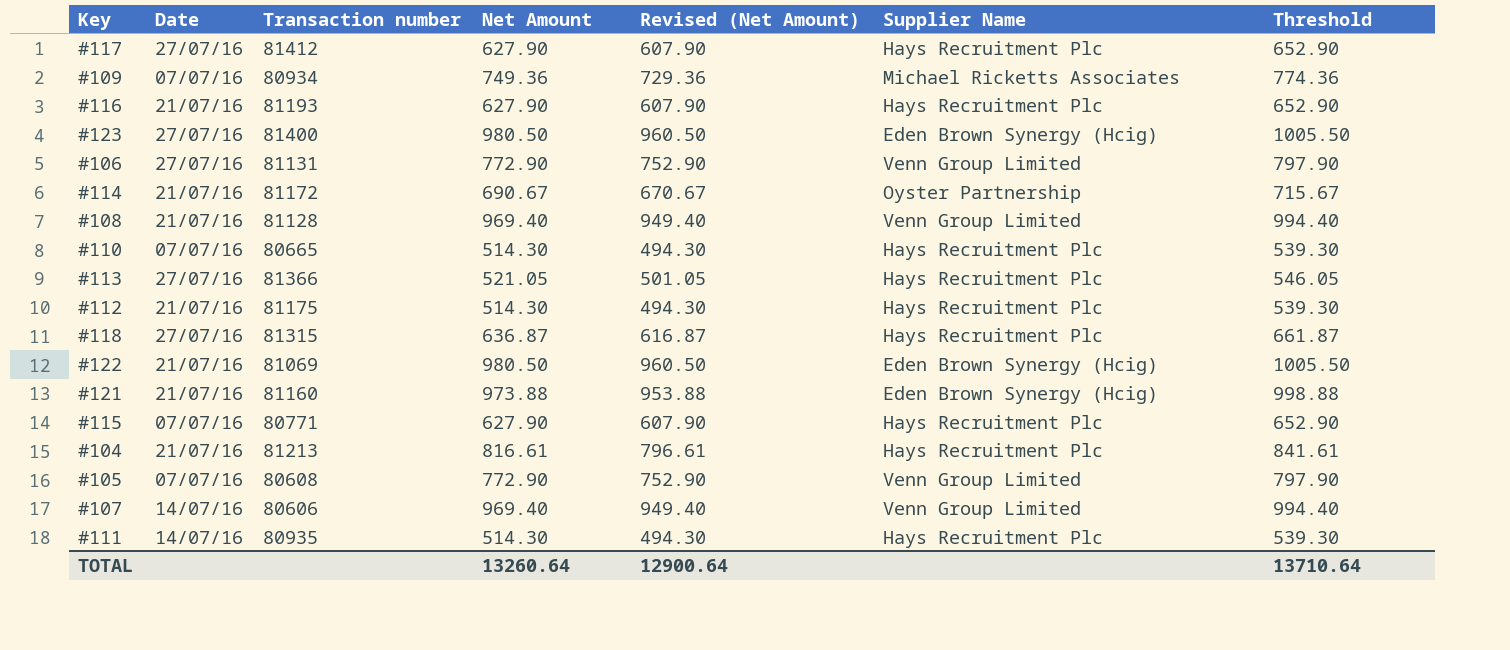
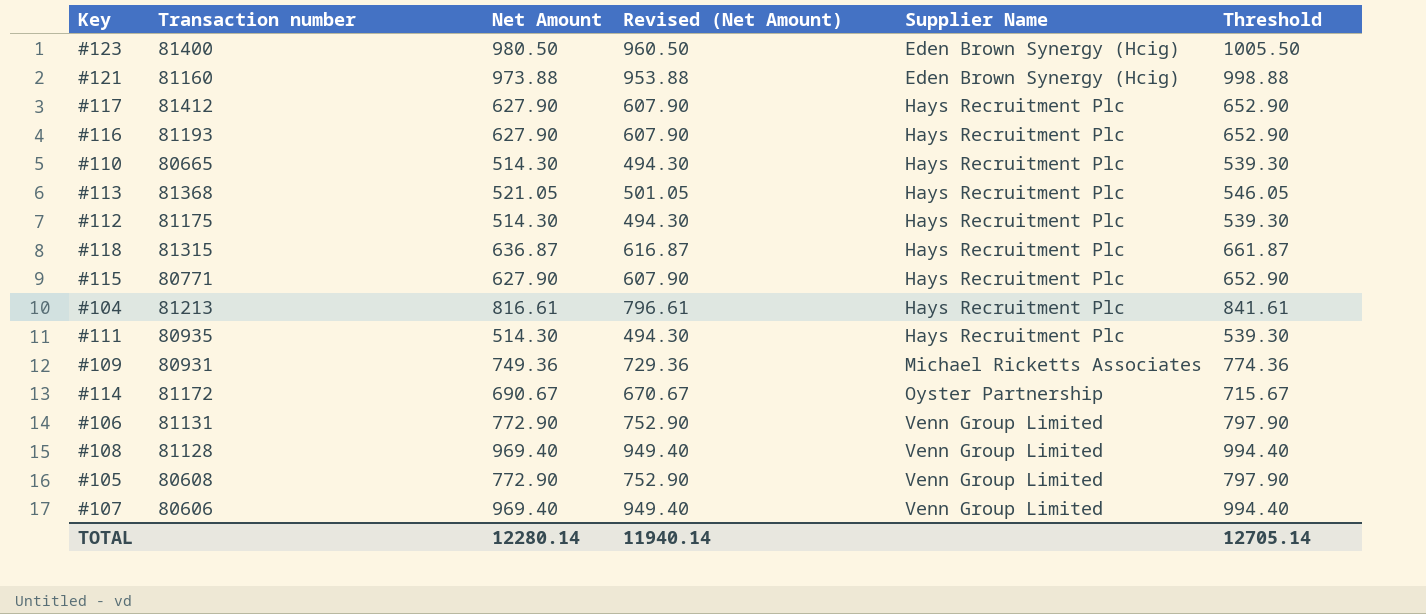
row order: none -> Supplier Name ascending
column Date | position: 2 -> none
row #122: 21/07/16 | 81069 | 980.50 | 960.50 | Eden Brown Synergy (Hcig) | 1005.50 -> none
#113 | Transaction number: 81366 -> 81368
#109 | Transaction number: 80934 -> 80931
TOTAL | Net Amount: 13260.64 -> 12280.14
TOTAL | Revised (Net Amount): 12900.64 -> 11940.14
TOTAL | Threshold: 13710.64 -> 12705.14

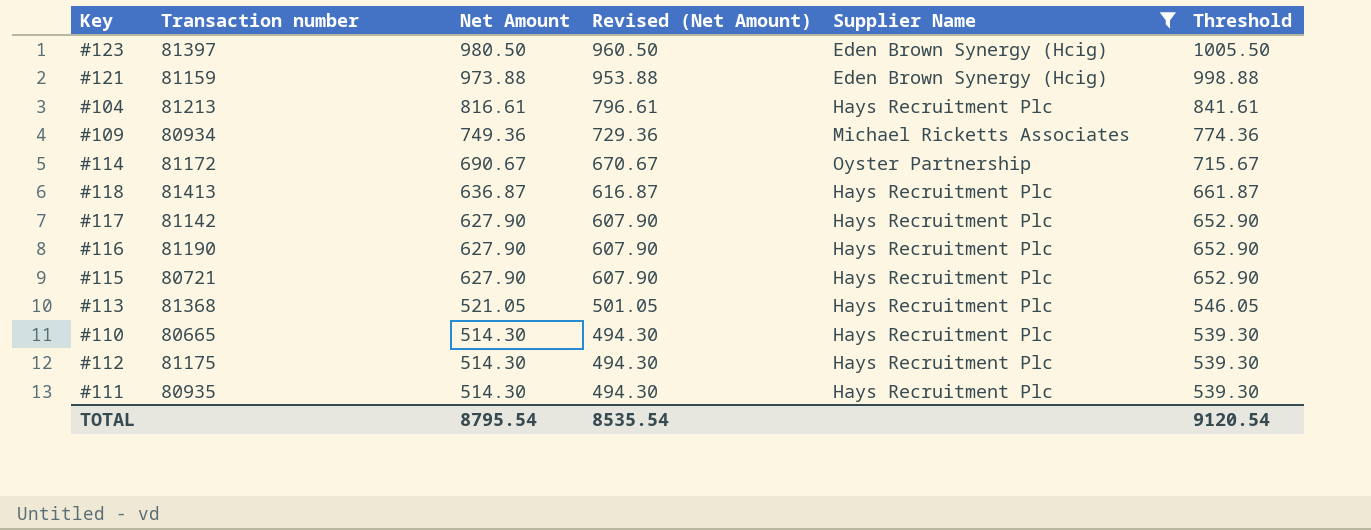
filter: none -> Supplier Name != Venn Group Limited
row order: Supplier Name ascending -> Net Amount descending
#123 | Transaction number: 81400 -> 81397
#121 | Transaction number: 81160 -> 81159
#109 | Transaction number: 80931 -> 80934
#118 | Transaction number: 81315 -> 81413
#117 | Transaction number: 81412 -> 81142
#116 | Transaction number: 81193 -> 81190
#115 | Transaction number: 80771 -> 80721
TOTAL | Net Amount: 12280.14 -> 8795.54
TOTAL | Revised (Net Amount): 11940.14 -> 8535.54
TOTAL | Threshold: 12705.14 -> 9120.54

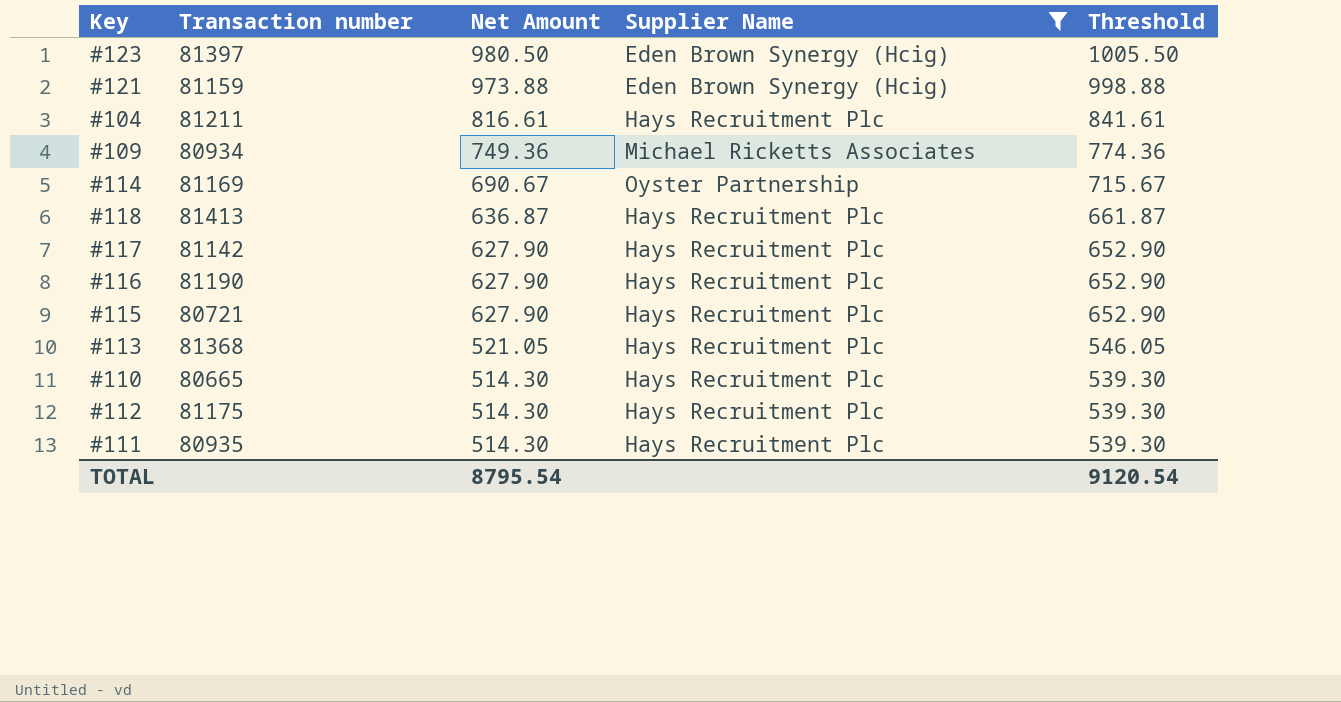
column Revised (Net Amount) | formula: [Net Amount] - 20 -> none
#104 | Transaction number: 81213 -> 81211
#114 | Transaction number: 81172 -> 81169

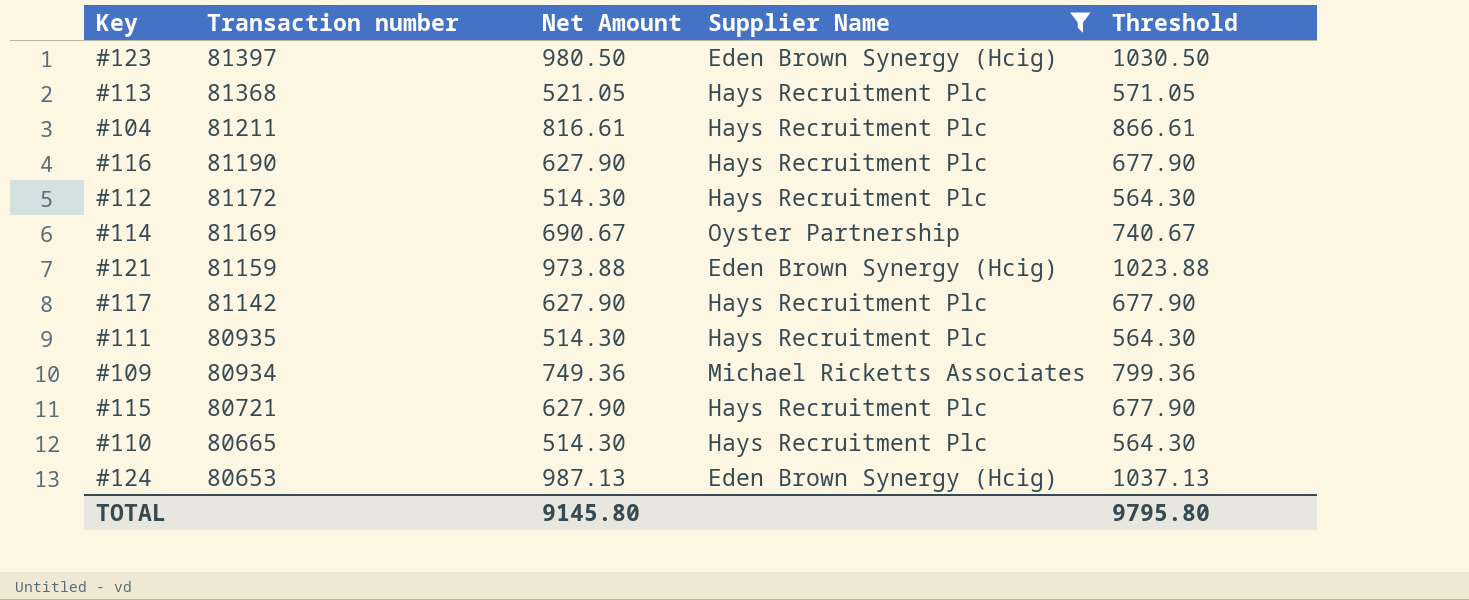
row order: Net Amount descending -> Transaction number descending
column Threshold | formula: [Net Amount] + 25 -> [Net Amount] + 50
row #118: 81413 | 636.87 | Hays Recruitment Plc | 661.87 -> none
#112 | Transaction number: 81175 -> 81172
row #124: none -> 80653 | 987.13 | Eden Brown Synergy (Hcig) | 1037.13
TOTAL | Net Amount: 8795.54 -> 9145.80
TOTAL | Threshold: 9120.54 -> 9795.80

